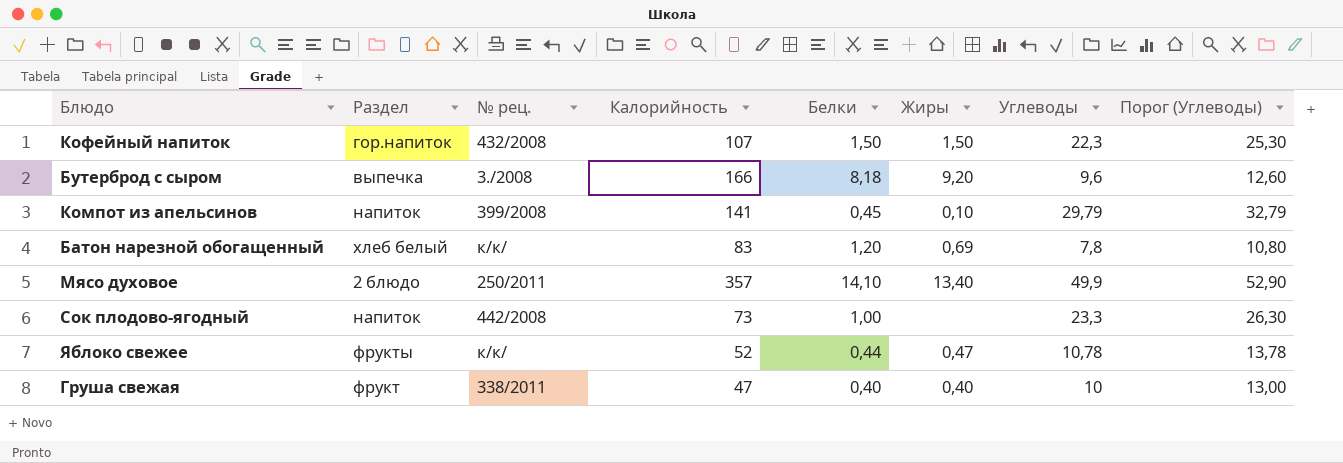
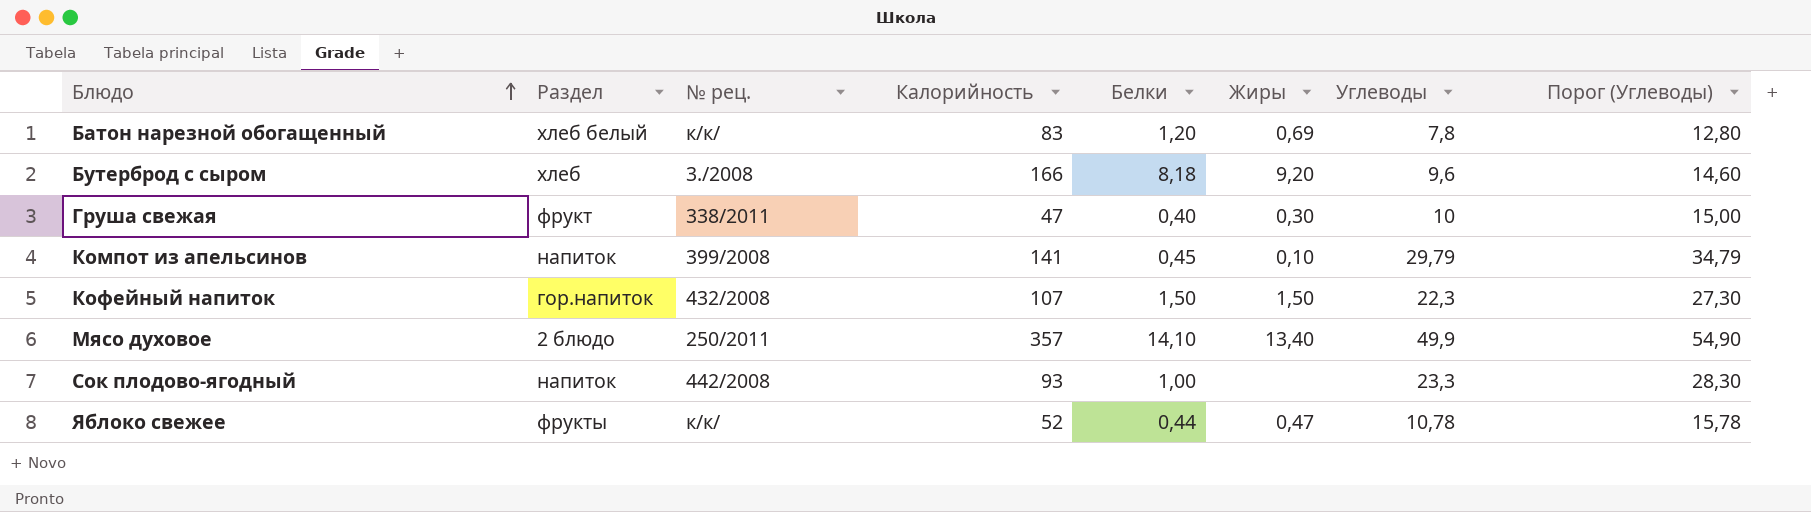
row order: none -> Блюдо ascending
column Порог (Углеводы) | formula: [Углеводы] + 3 -> [Углеводы] + 5
Бутерброд с сыром | Раздел: выпечка -> хлеб
Груша свежая | Жиры: 0,40 -> 0,30
Сок плодово-ягодный | Калорийность: 73 -> 93

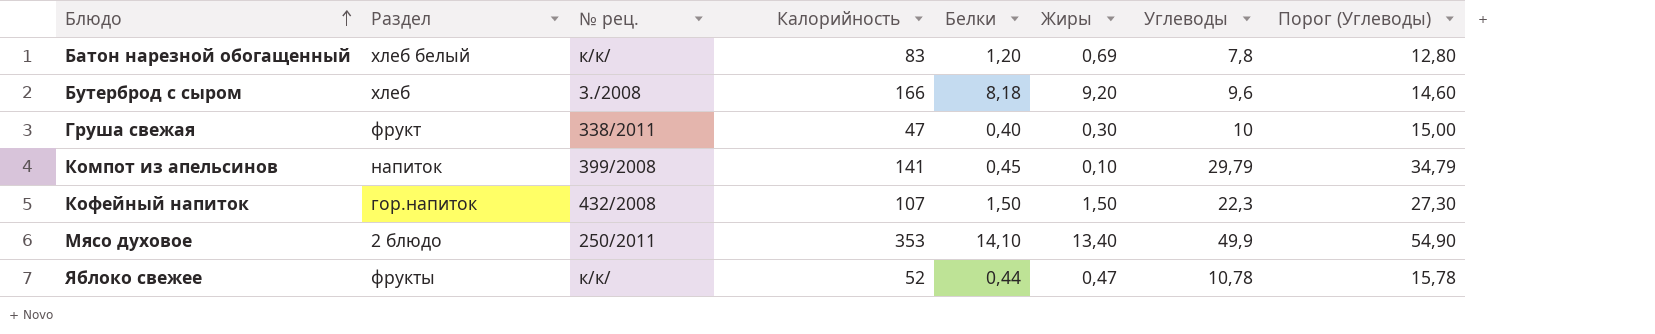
row Сок плодово-ягодный: напиток | 442/2008 | 93 | 1,00 | none | 23,3 | 28,30 -> none
Мясо духовое | Калорийность: 357 -> 353

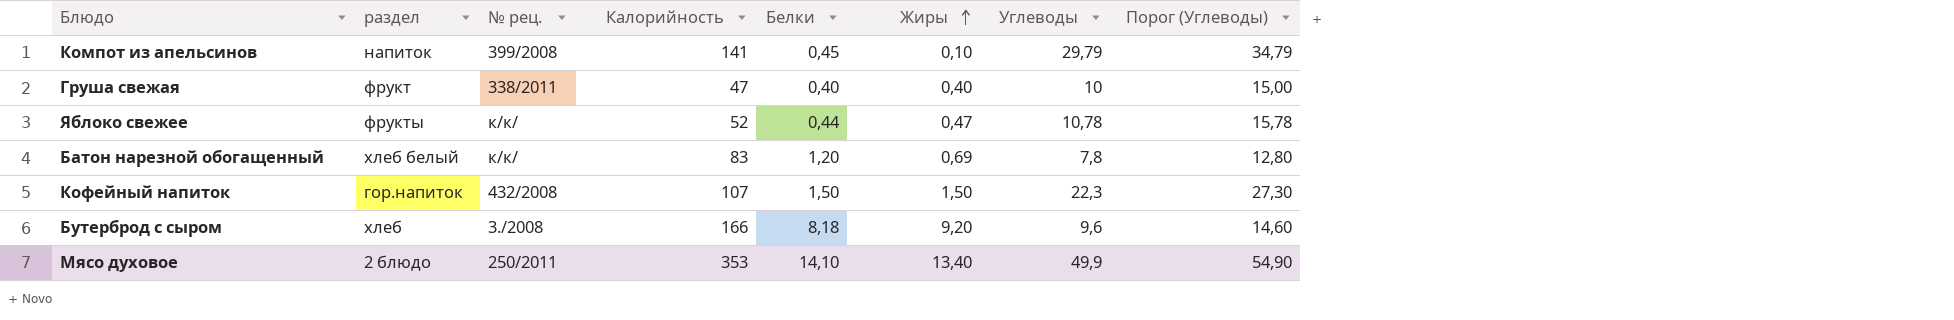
row order: Блюдо ascending -> Жиры ascending
column name: Раздел -> раздел
Груша свежая | Жиры: 0,30 -> 0,40

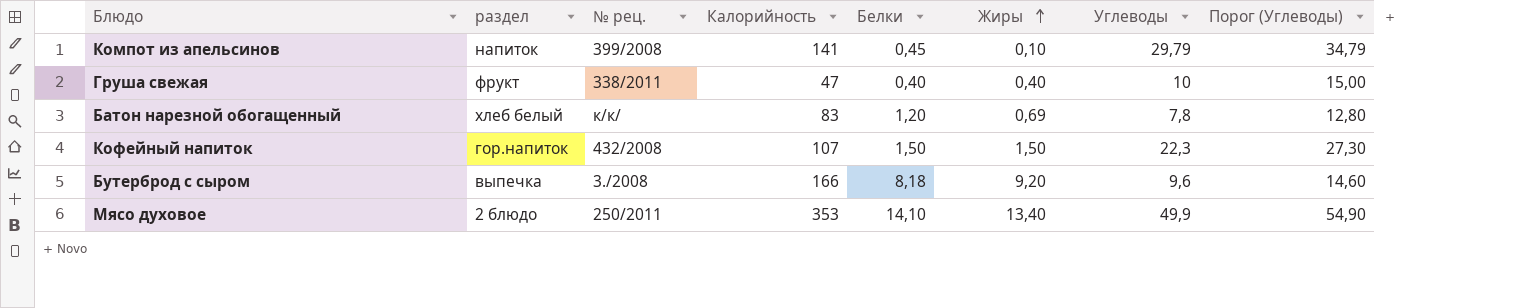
row Яблоко свежее: фрукты | к/к/ | 52 | 0,44 | 0,47 | 10,78 | 15,78 -> none
Бутерброд с сыром | раздел: хлеб -> выпечка

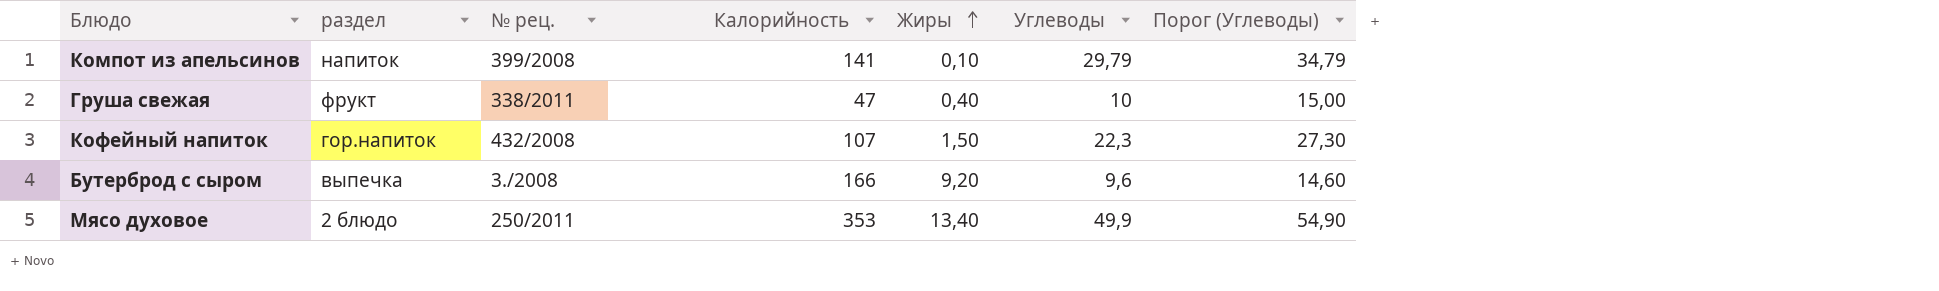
column Белки | position: 5 -> none
row Батон нарезной обогащенный: хлеб белый | к/к/ | 83 | 1,20 | 0,69 | 7,8 | 12,80 -> none

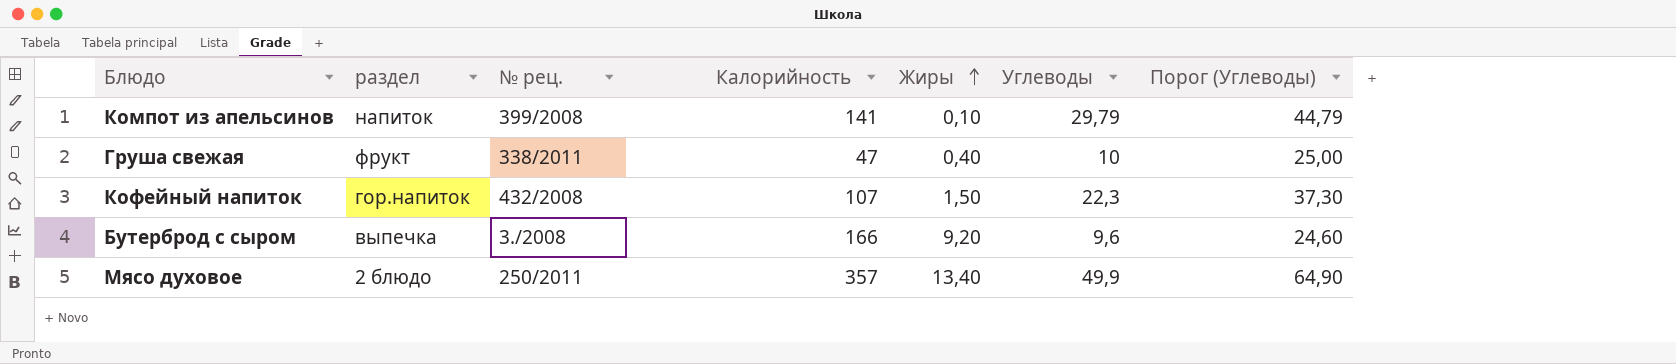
column Порог (Углеводы) | formula: [Углеводы] + 5 -> [Углеводы] + 15
Мясо духовое | Калорийность: 353 -> 357

